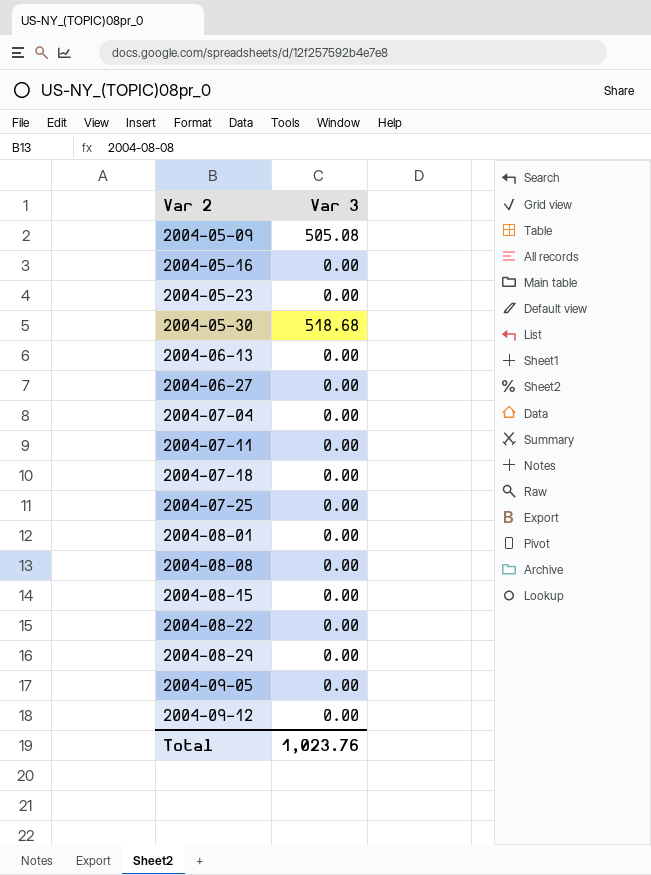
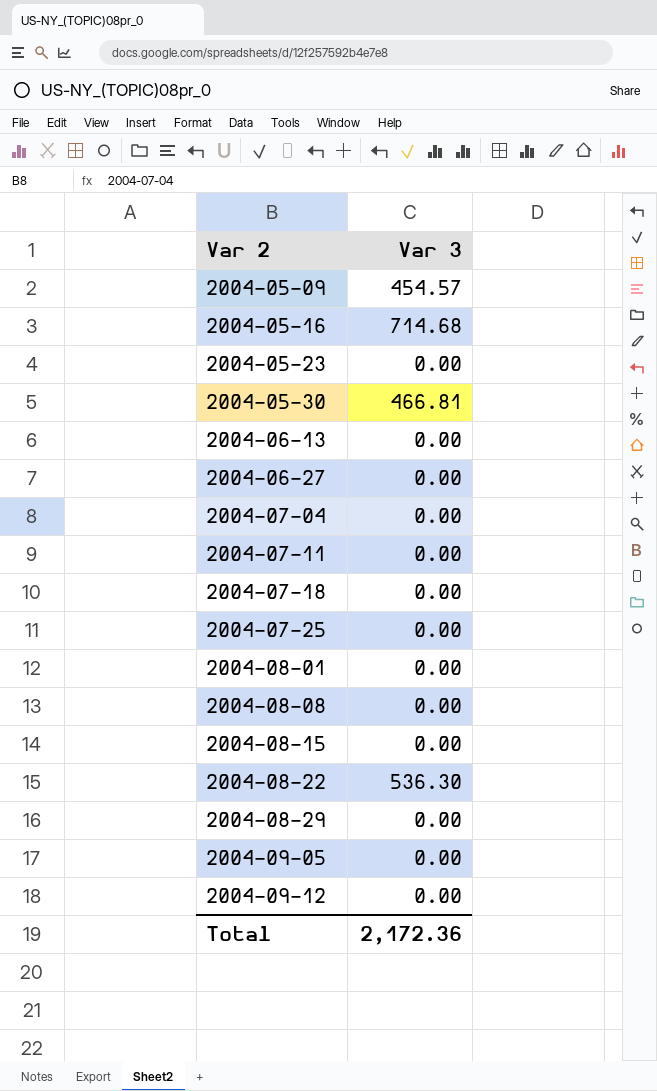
2004-05-09 | Var 3: 505.08 -> 454.57
2004-05-16 | Var 3: 0.00 -> 714.68
2004-05-30 | Var 3: 518.68 -> 466.81
2004-08-22 | Var 3: 0.00 -> 536.30
Total | Var 3: 1,023.76 -> 2,172.36

